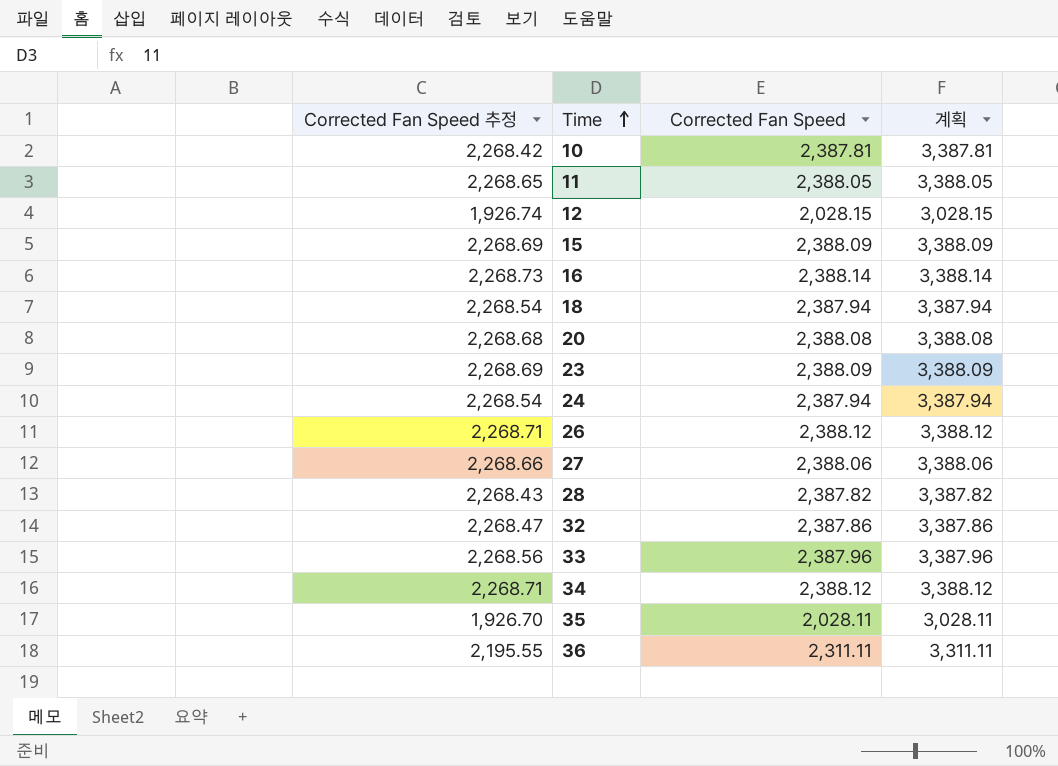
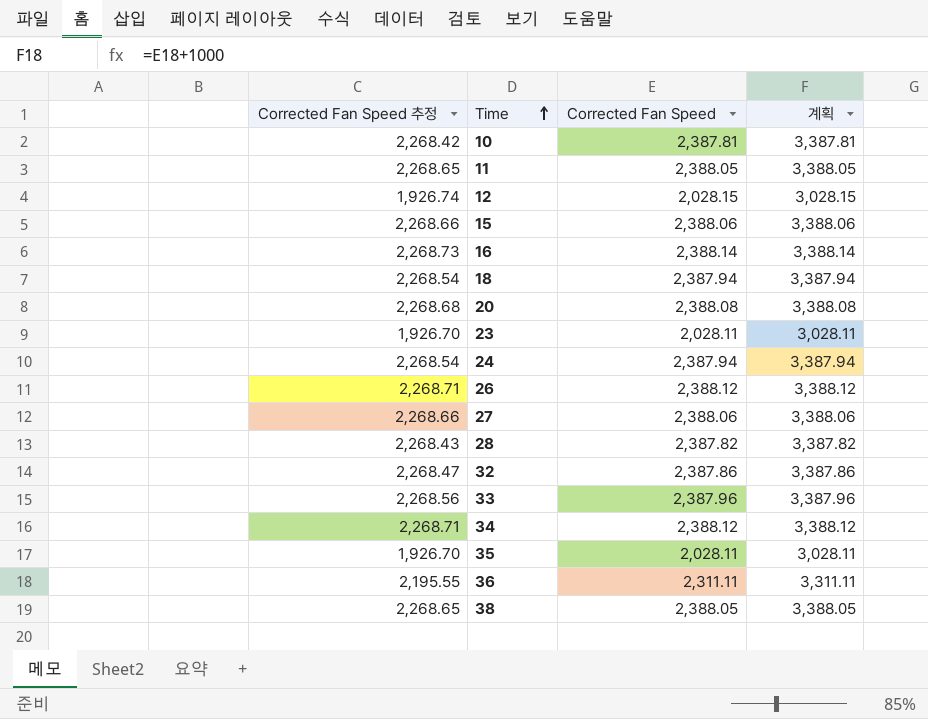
15 | Corrected Fan Speed 추정: 2,268.69 -> 2,268.66
15 | Corrected Fan Speed: 2,388.09 -> 2,388.06
15 | 계획: 3,388.09 -> 3,388.06
23 | Corrected Fan Speed 추정: 2,268.69 -> 1,926.70
23 | Corrected Fan Speed: 2,388.09 -> 2,028.11
23 | 계획: 3,388.09 -> 3,028.11
row 38: none -> 2,268.65 | 2,388.05 | 3,388.05

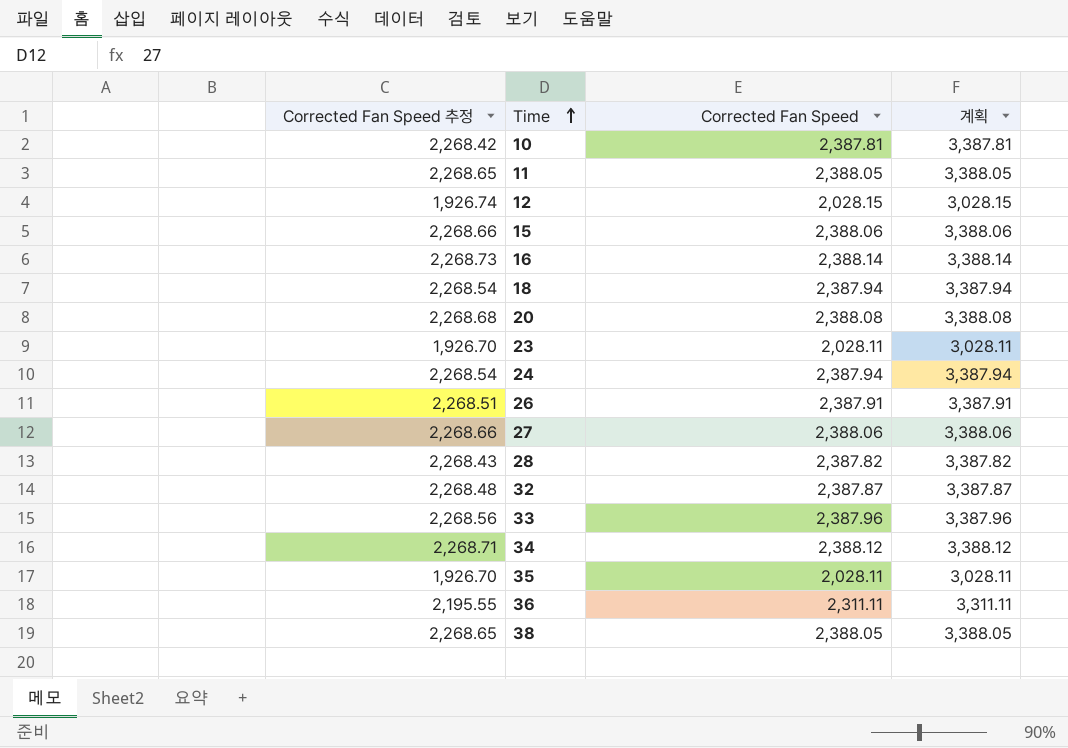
26 | Corrected Fan Speed 추정: 2,268.71 -> 2,268.51
26 | Corrected Fan Speed: 2,388.12 -> 2,387.91
26 | 계획: 3,388.12 -> 3,387.91
32 | Corrected Fan Speed 추정: 2,268.47 -> 2,268.48
32 | Corrected Fan Speed: 2,387.86 -> 2,387.87
32 | 계획: 3,387.86 -> 3,387.87

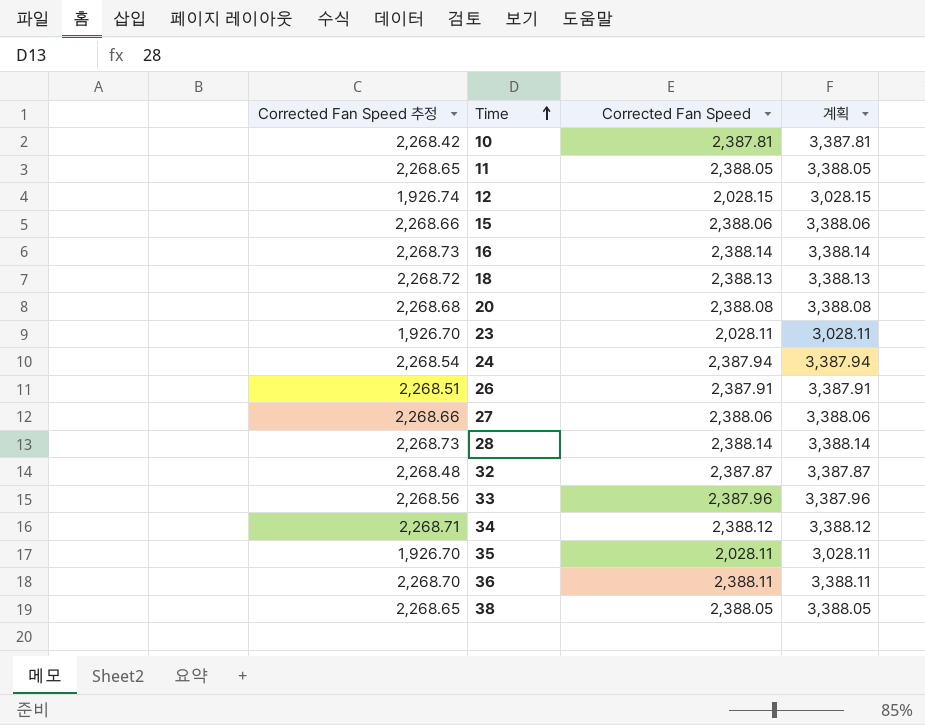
18 | Corrected Fan Speed 추정: 2,268.54 -> 2,268.72
18 | Corrected Fan Speed: 2,387.94 -> 2,388.13
18 | 계획: 3,387.94 -> 3,388.13
28 | Corrected Fan Speed 추정: 2,268.43 -> 2,268.73
28 | Corrected Fan Speed: 2,387.82 -> 2,388.14
28 | 계획: 3,387.82 -> 3,388.14
36 | Corrected Fan Speed 추정: 2,195.55 -> 2,268.70
36 | Corrected Fan Speed: 2,311.11 -> 2,388.11
36 | 계획: 3,311.11 -> 3,388.11

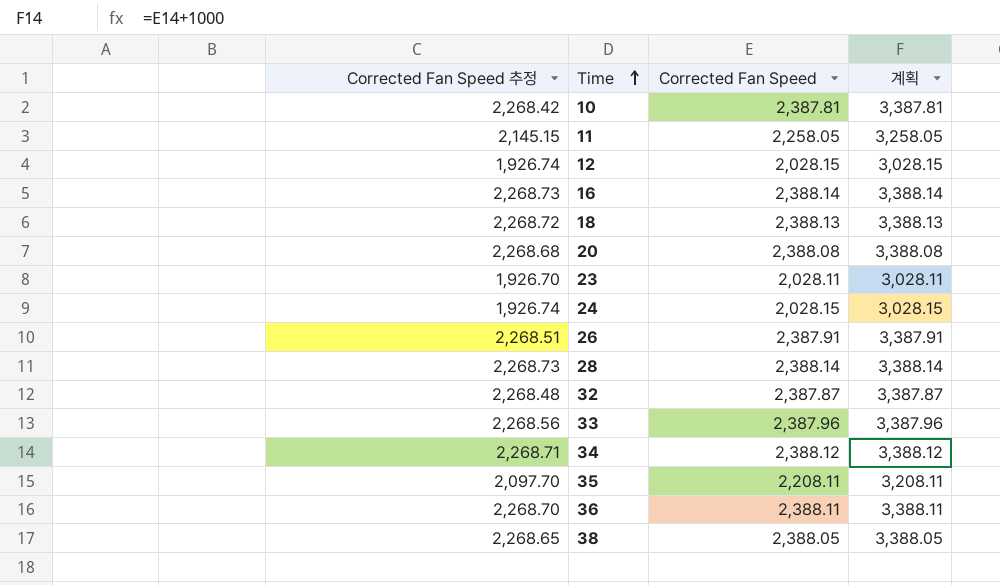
row 15: 2,268.66 | 2,388.06 | 3,388.06 -> none
row 27: 2,268.66 | 2,388.06 | 3,388.06 -> none
11 | Corrected Fan Speed 추정: 2,268.65 -> 2,145.15
11 | Corrected Fan Speed: 2,388.05 -> 2,258.05
11 | 계획: 3,388.05 -> 3,258.05
24 | Corrected Fan Speed 추정: 2,268.54 -> 1,926.74
24 | Corrected Fan Speed: 2,387.94 -> 2,028.15
24 | 계획: 3,387.94 -> 3,028.15
35 | Corrected Fan Speed 추정: 1,926.70 -> 2,097.70
35 | Corrected Fan Speed: 2,028.11 -> 2,208.11
35 | 계획: 3,028.11 -> 3,208.11

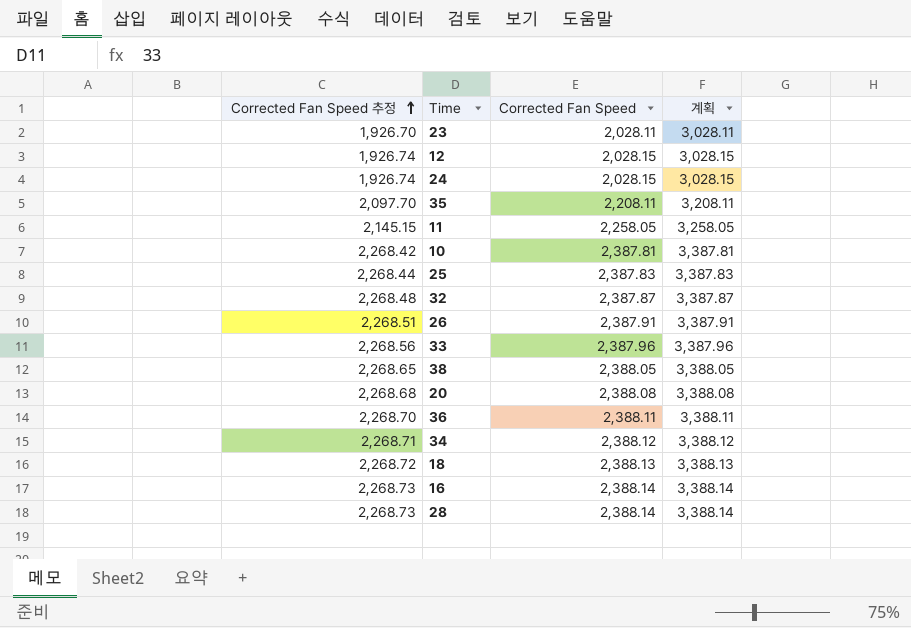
row order: Time ascending -> Corrected Fan Speed 추정 ascending
row 25: none -> 2,268.44 | 2,387.83 | 3,387.83

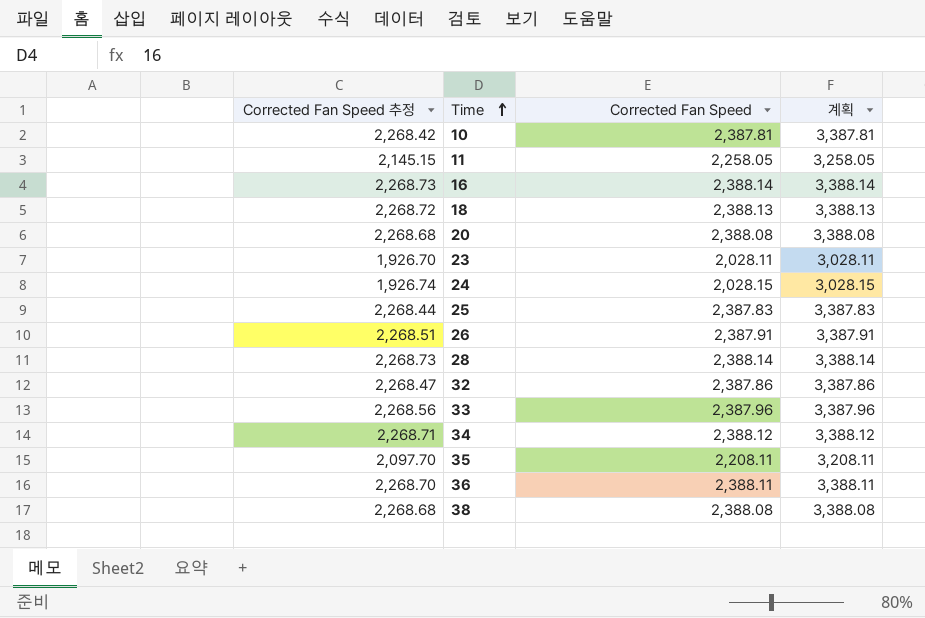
row order: Corrected Fan Speed 추정 ascending -> Time ascending
row 12: 1,926.74 | 2,028.15 | 3,028.15 -> none
32 | Corrected Fan Speed 추정: 2,268.48 -> 2,268.47
32 | Corrected Fan Speed: 2,387.87 -> 2,387.86
32 | 계획: 3,387.87 -> 3,387.86
38 | Corrected Fan Speed 추정: 2,268.65 -> 2,268.68
38 | Corrected Fan Speed: 2,388.05 -> 2,388.08
38 | 계획: 3,388.05 -> 3,388.08

